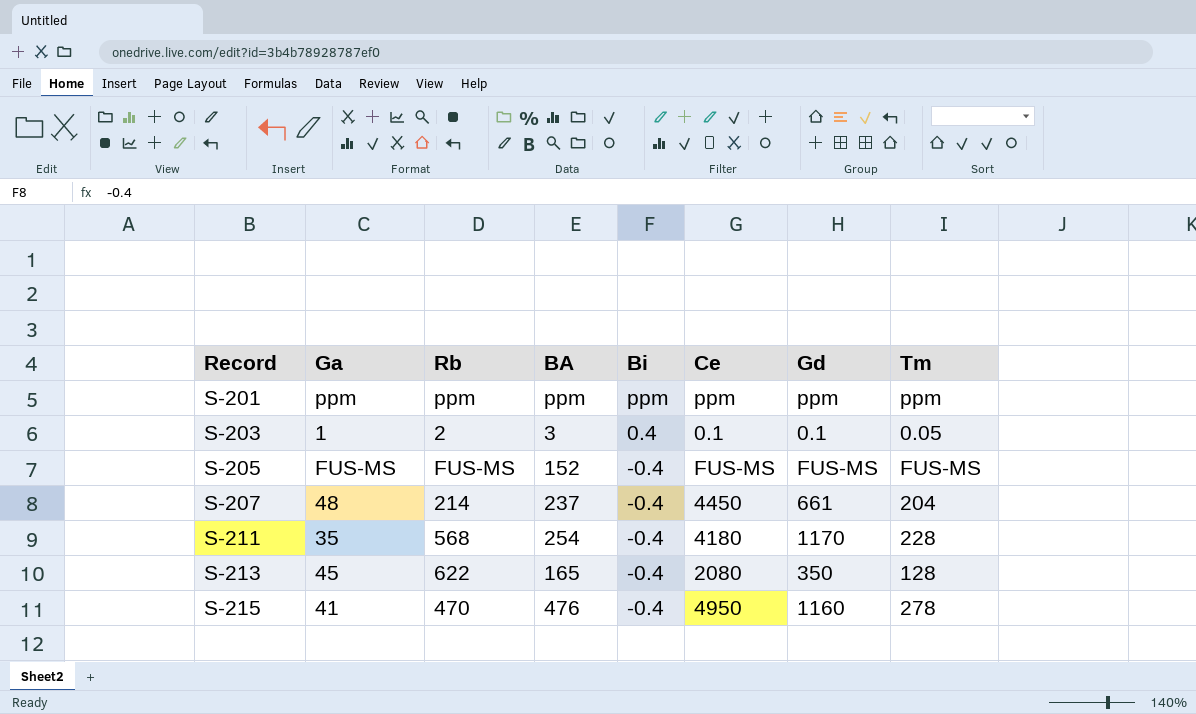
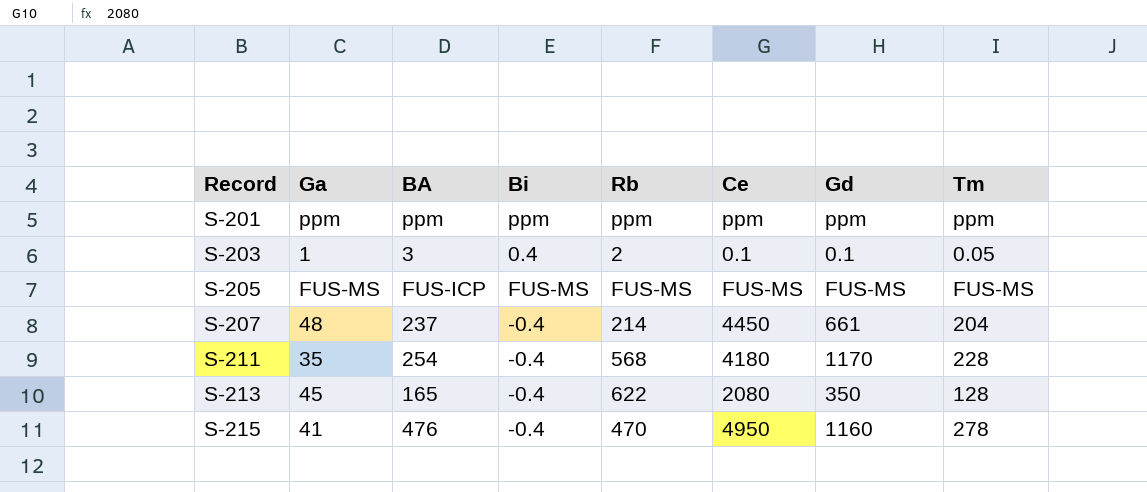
column Rb | position: 3 -> 5
S-205 | BA: 152 -> FUS-ICP
S-205 | Bi: -0.4 -> FUS-MS

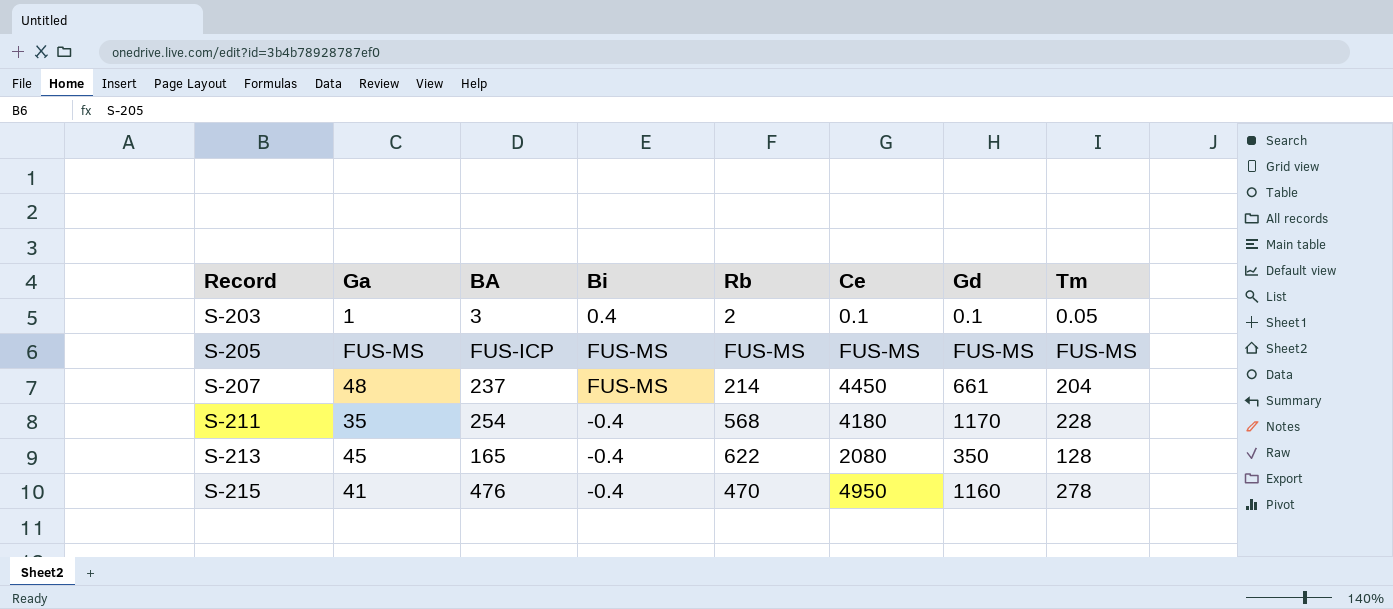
row S-201: ppm | ppm | ppm | ppm | ppm | ppm | ppm -> none
S-207 | Bi: -0.4 -> FUS-MS

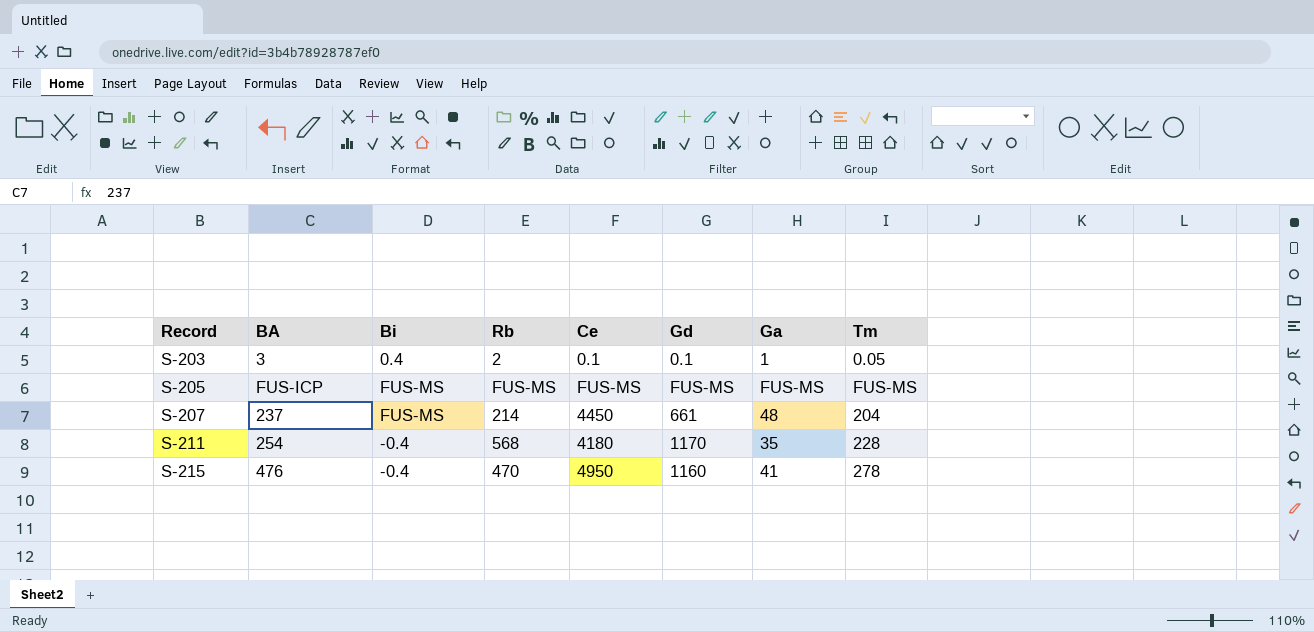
column Ga | position: 2 -> 7
row S-213: 45 | 165 | -0.4 | 622 | 2080 | 350 | 128 -> none

